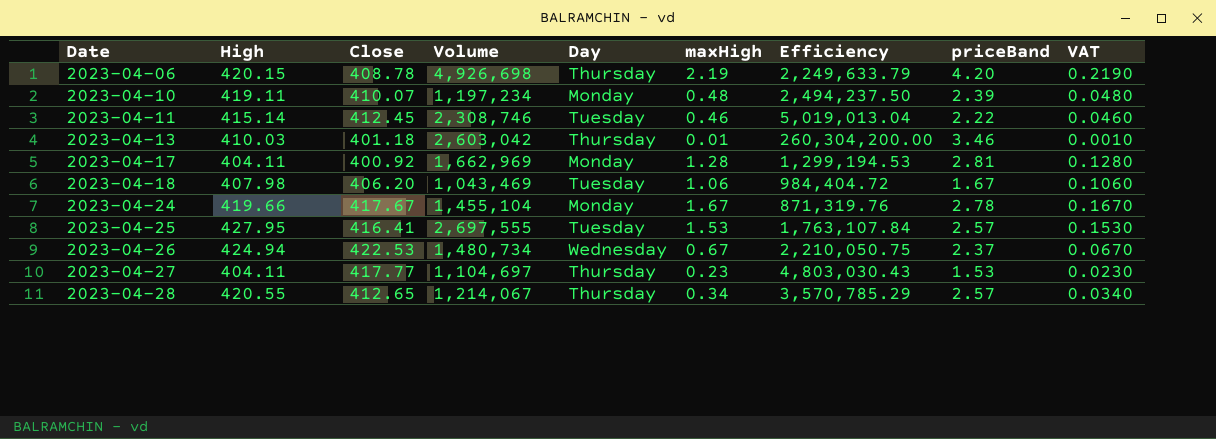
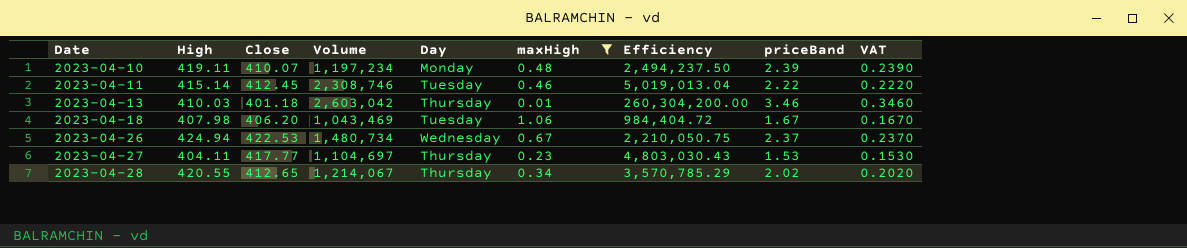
filter: none -> maxHigh <= 1.06
column VAT | formula: [maxHigh] * 0.1 -> [priceBand] * 0.1
2023-04-28 | priceBand: 2.57 -> 2.02

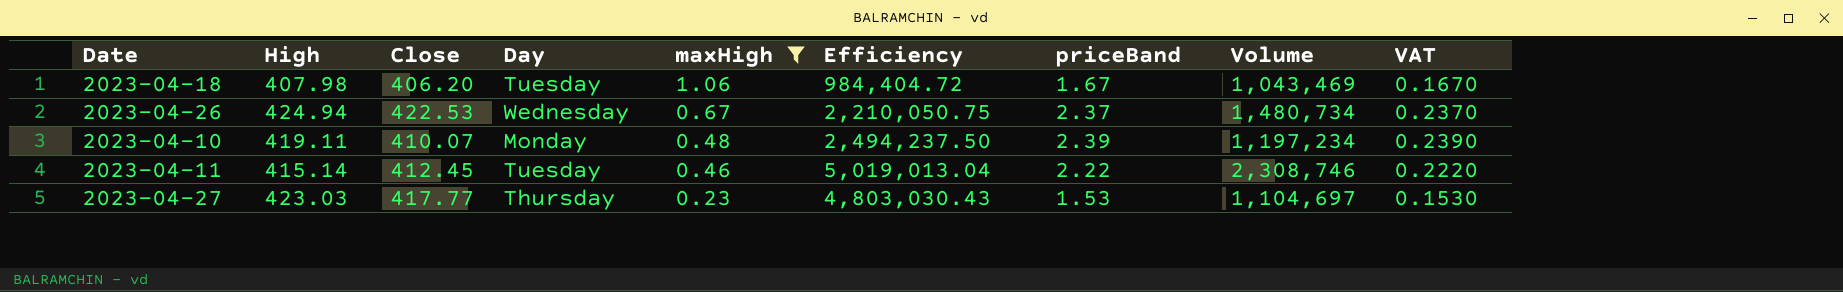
row order: Date ascending -> maxHigh descending
column Volume | position: 4 -> 8
row 2023-04-13: 410.03 | 401.18 | 2,603,042 | Thursday | 0.01 | 260,304,200.00 | 3.46 | 0.3460 -> none
row 2023-04-28: 420.55 | 412.65 | 1,214,067 | Thursday | 0.34 | 3,570,785.29 | 2.02 | 0.2020 -> none
2023-04-27 | High: 404.11 -> 423.03

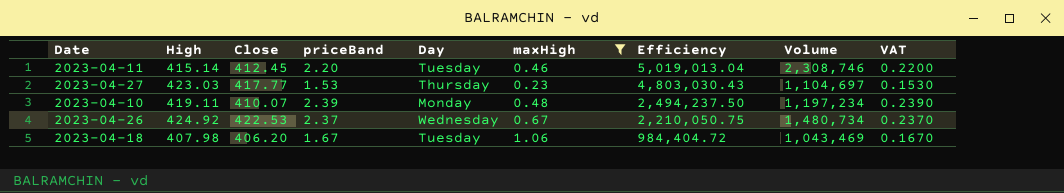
row order: maxHigh descending -> Efficiency descending
column priceBand | position: 7 -> 4
2023-04-11 | priceBand: 2.22 -> 2.20
2023-04-11 | VAT: 0.2220 -> 0.2200
2023-04-26 | High: 424.94 -> 424.92

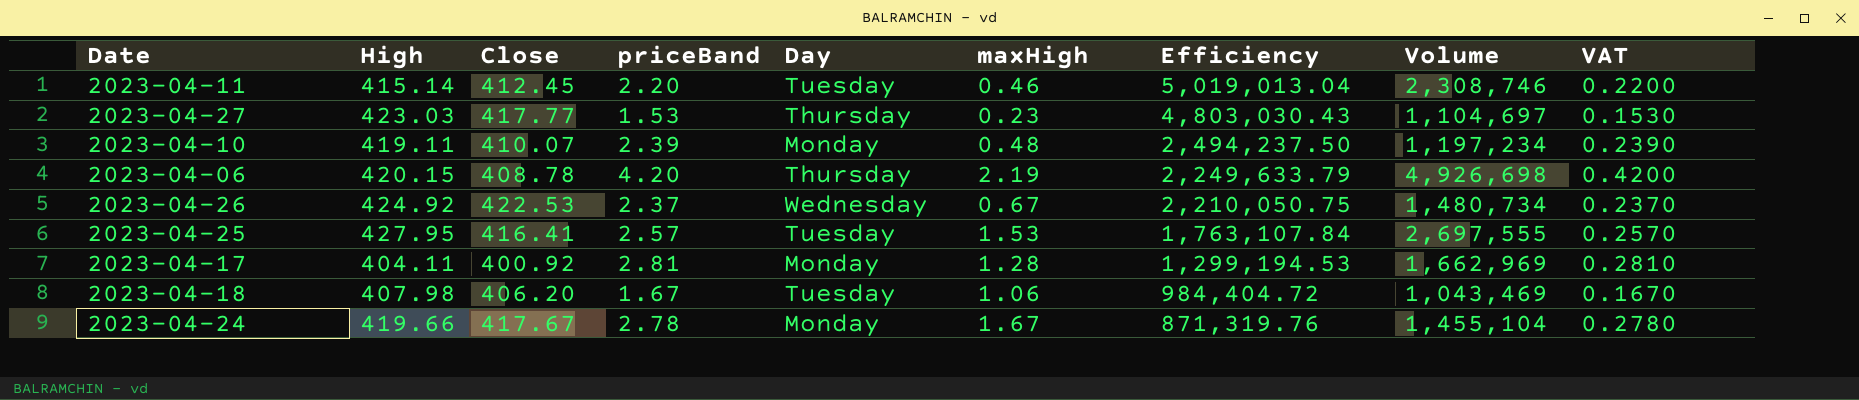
filter: maxHigh <= 1.06 -> none

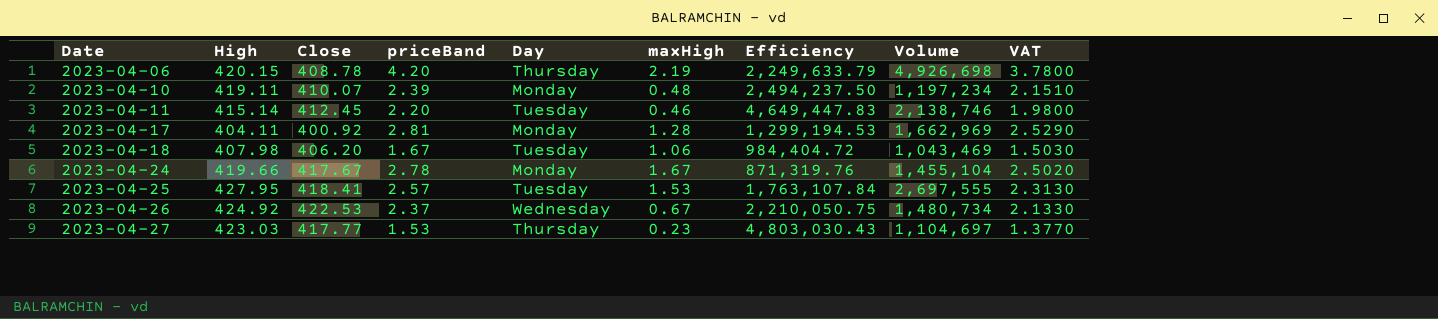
row order: Efficiency descending -> Date ascending
column VAT | formula: [priceBand] * 0.1 -> [priceBand] * 0.9
2023-04-11 | Efficiency: 5,019,013.04 -> 4,649,447.83
2023-04-11 | Volume: 2,308,746 -> 2,138,746
2023-04-25 | Close: 416.41 -> 418.41

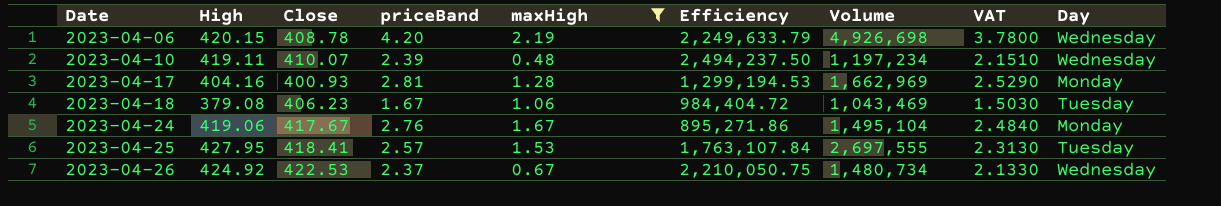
filter: none -> maxHigh >= 0.48
column Day | position: 5 -> 9
2023-04-06 | Day: Thursday -> Wednesday
2023-04-10 | Day: Monday -> Wednesday
2023-04-17 | High: 404.11 -> 404.16
2023-04-17 | Close: 400.92 -> 400.93
2023-04-18 | High: 407.98 -> 379.08
2023-04-18 | Close: 406.20 -> 406.23
2023-04-24 | High: 419.66 -> 419.06
2023-04-24 | priceBand: 2.78 -> 2.76
2023-04-24 | Efficiency: 871,319.76 -> 895,271.86
2023-04-24 | Volume: 1,455,104 -> 1,495,104
2023-04-24 | VAT: 2.5020 -> 2.4840

